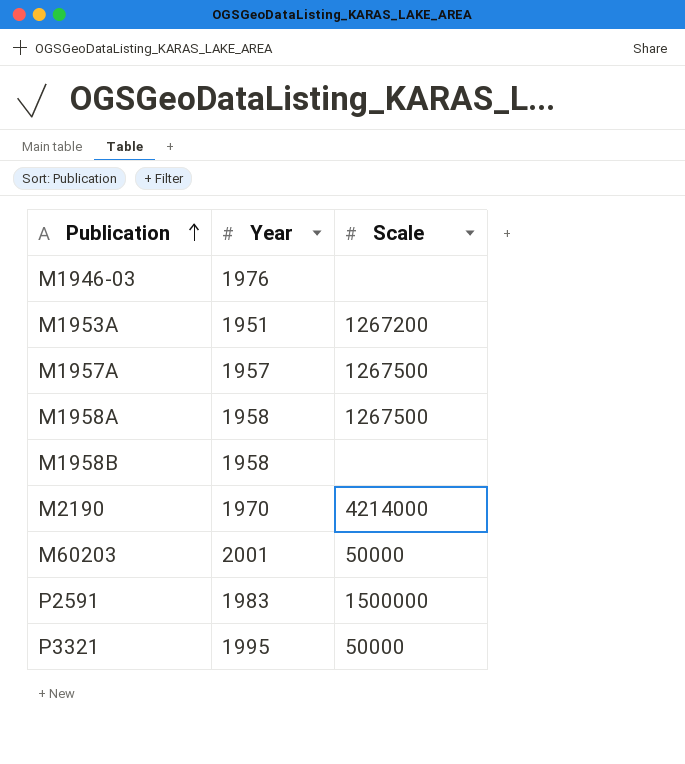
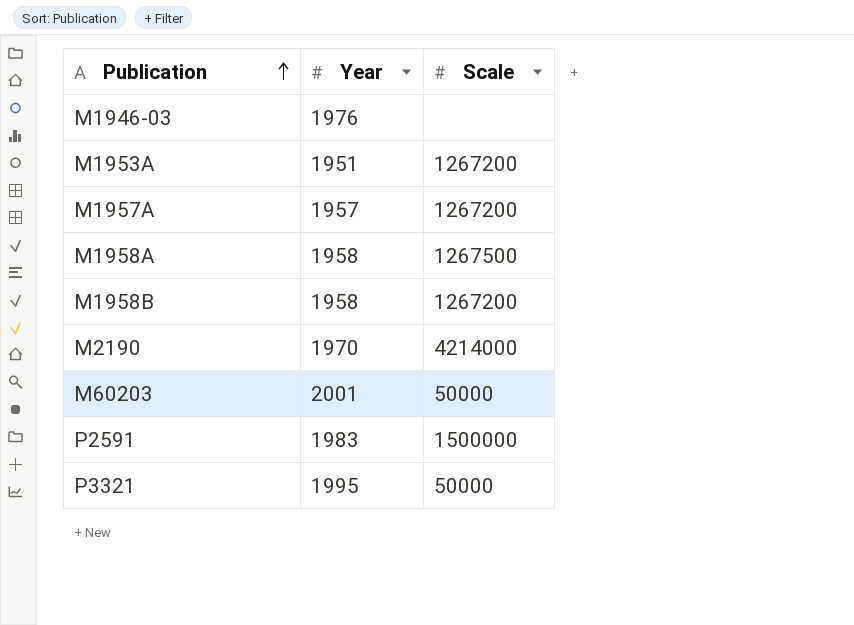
M1957A | Scale: 1267500 -> 1267200
M1958B | Scale: none -> 1267200

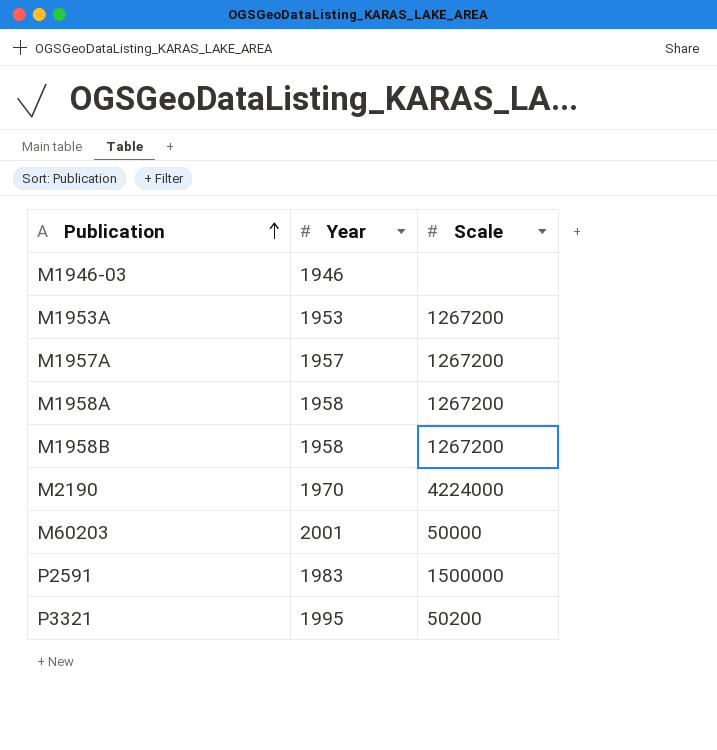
M1946-03 | Year: 1976 -> 1946
M1953A | Year: 1951 -> 1953
M1958A | Scale: 1267500 -> 1267200
M2190 | Scale: 4214000 -> 4224000
P3321 | Scale: 50000 -> 50200

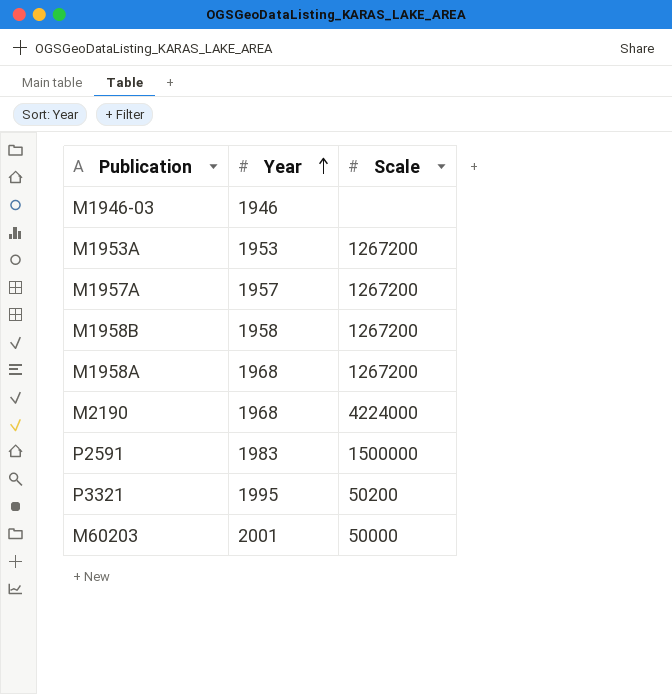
row order: Publication ascending -> Year ascending
M1958A | Year: 1958 -> 1968
M2190 | Year: 1970 -> 1968

